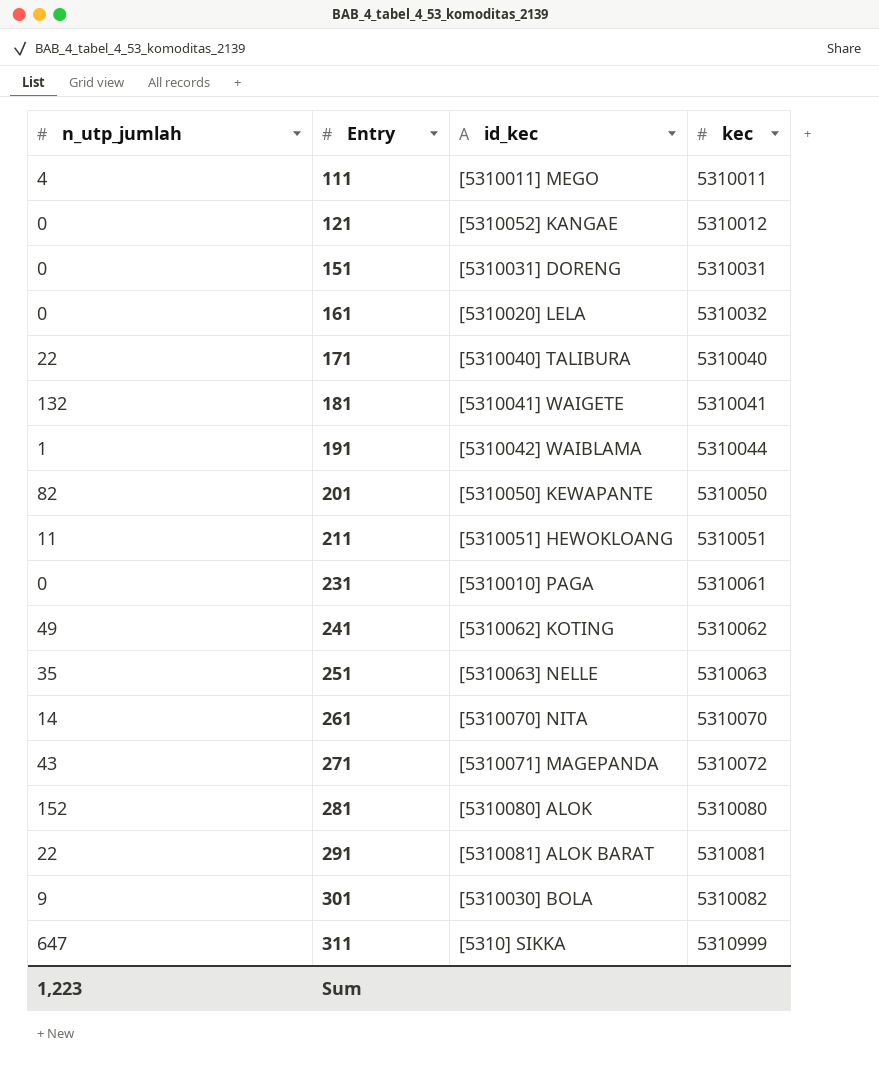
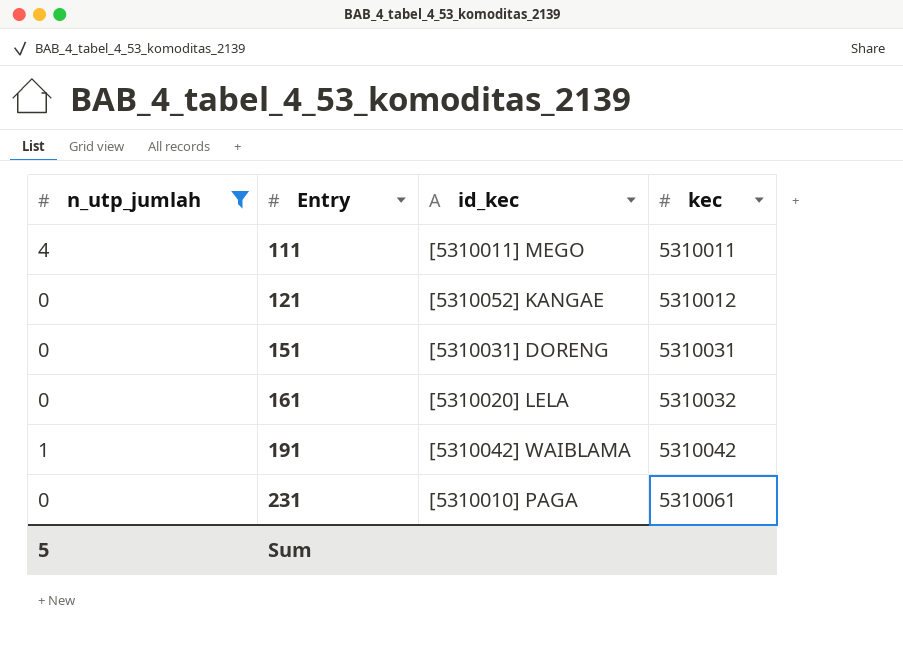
filter: none -> n_utp_jumlah <= 4
191 | kec: 5310044 -> 5310042
Sum | n_utp_jumlah: 1,223 -> 5

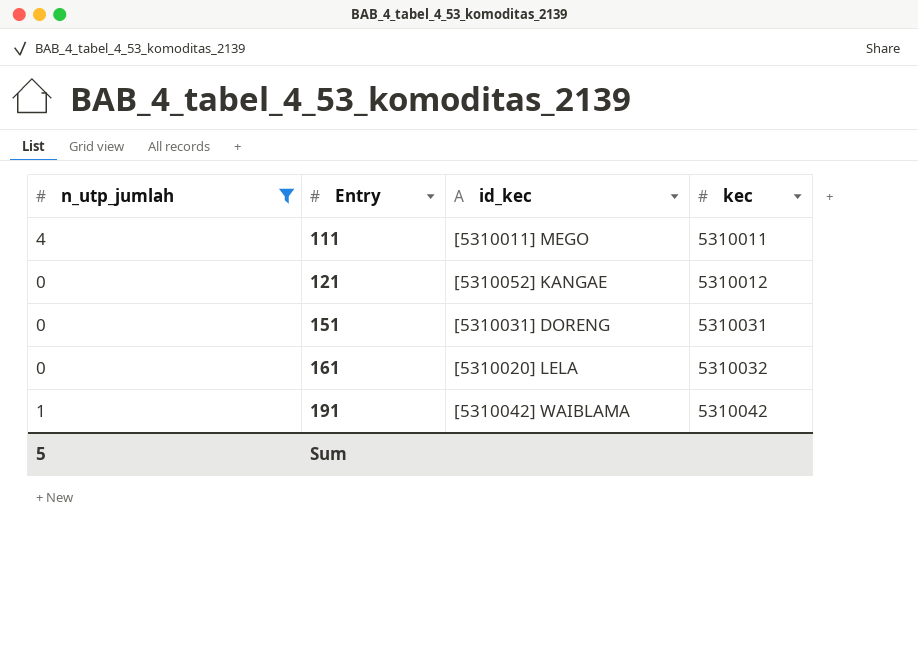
row 231: 0 | [5310010] PAGA | 5310061 -> none

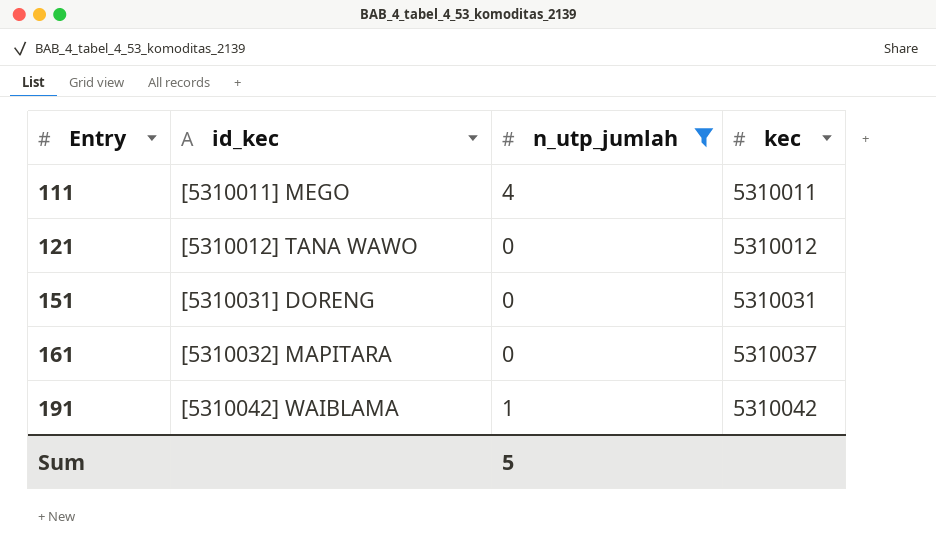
column n_utp_jumlah | position: 1 -> 3
121 | id_kec: [5310052] KANGAE -> [5310012] TANA WAWO
161 | id_kec: [5310020] LELA -> [5310032] MAPITARA
161 | kec: 5310032 -> 5310037

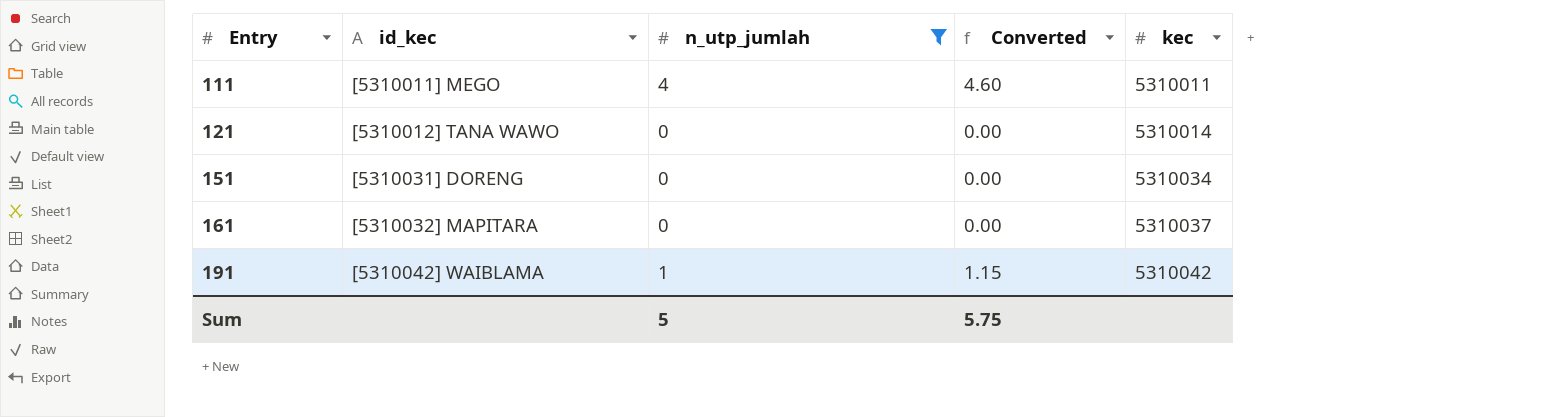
column Converted | formula: none -> [n_utp_jumlah] * 1.15
121 | kec: 5310012 -> 5310014
151 | kec: 5310031 -> 5310034

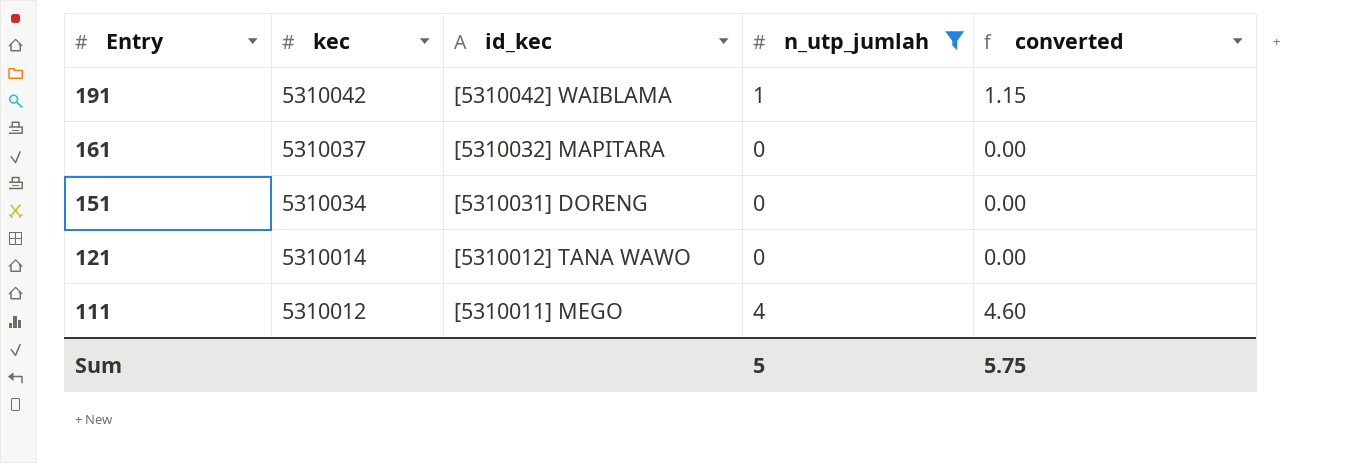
row order: Entry ascending -> Entry descending
column kec | position: 5 -> 2
column name: Converted -> converted
111 | kec: 5310011 -> 5310012

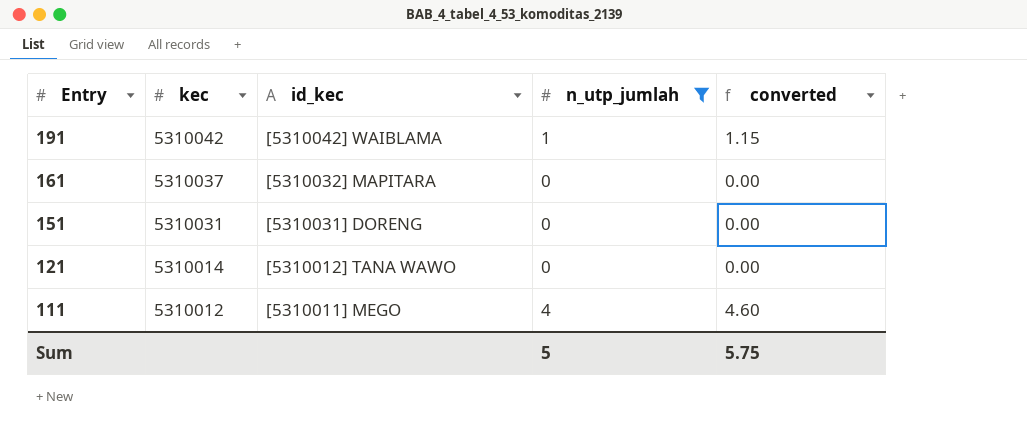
151 | kec: 5310034 -> 5310031

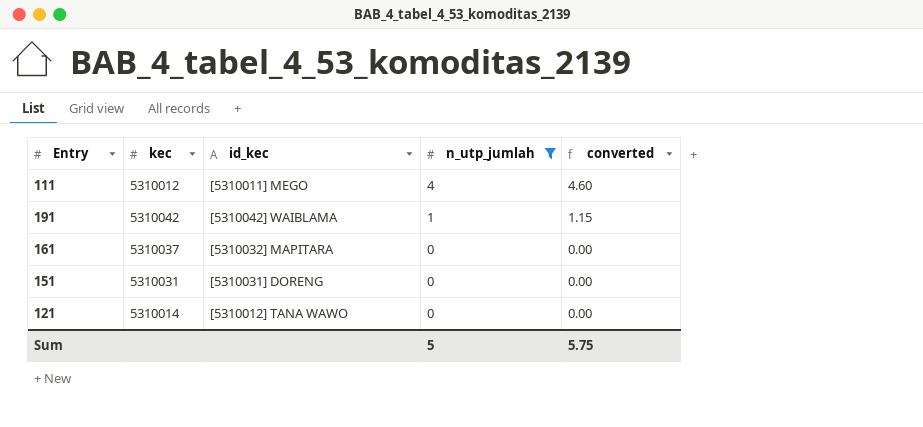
row order: Entry descending -> n_utp_jumlah descending

